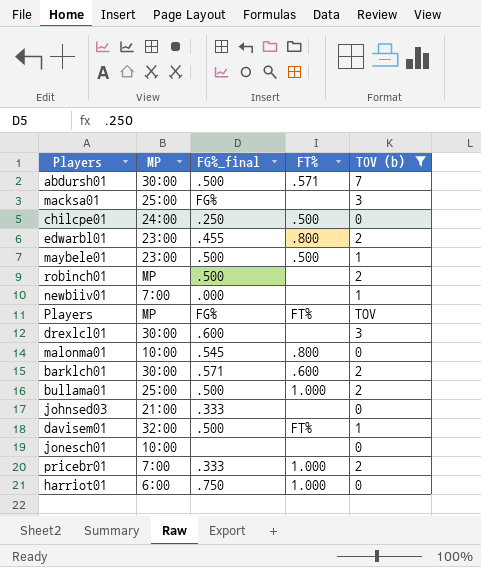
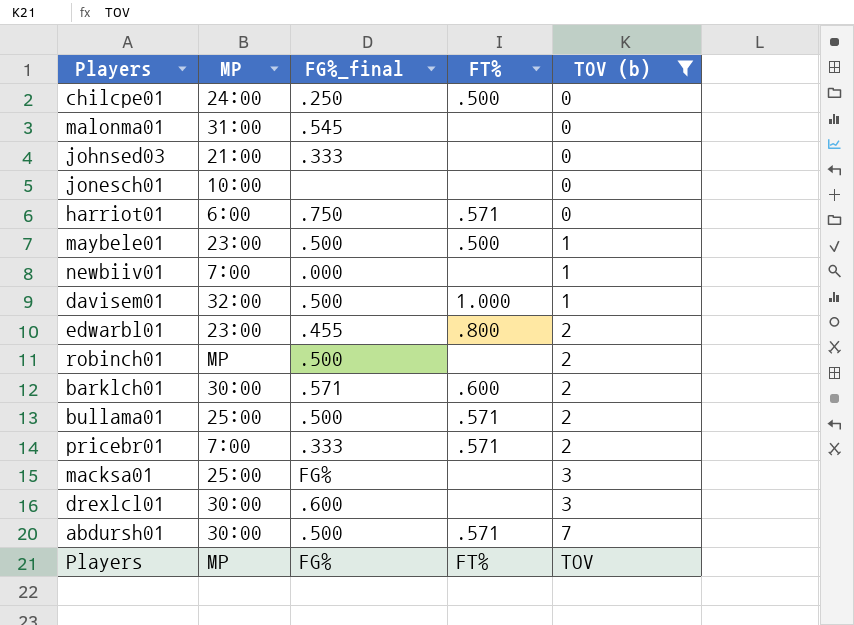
row order: none -> TOV (b) ascending
malonma01 | MP: 10:00 -> 31:00
malonma01 | FT%: .800 -> none
harriot01 | FT%: 1.000 -> .571
davisem01 | FT%: FT% -> 1.000
bullama01 | FT%: 1.000 -> .571
pricebr01 | FT%: 1.000 -> .571

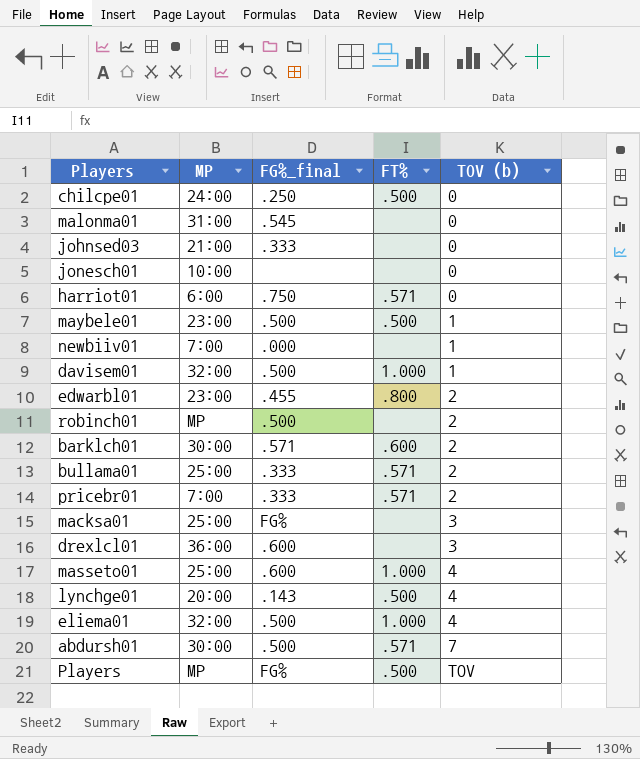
filter: TOV (b) != 4 -> none
bullama01 | FG%_final: .500 -> .333
drexlcl01 | MP: 30:00 -> 36:00
Players | FT%: FT% -> .500

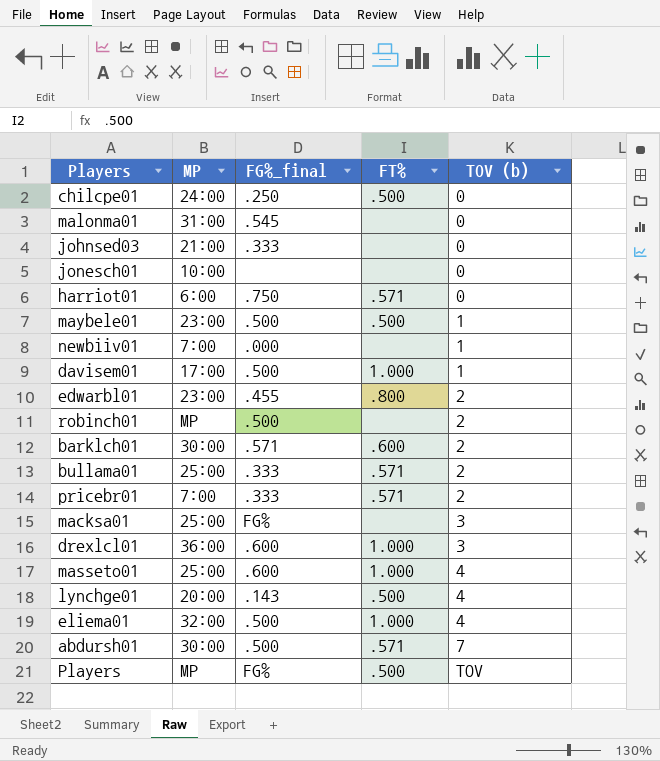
davisem01 | MP: 32:00 -> 17:00
drexlcl01 | FT%: none -> 1.000

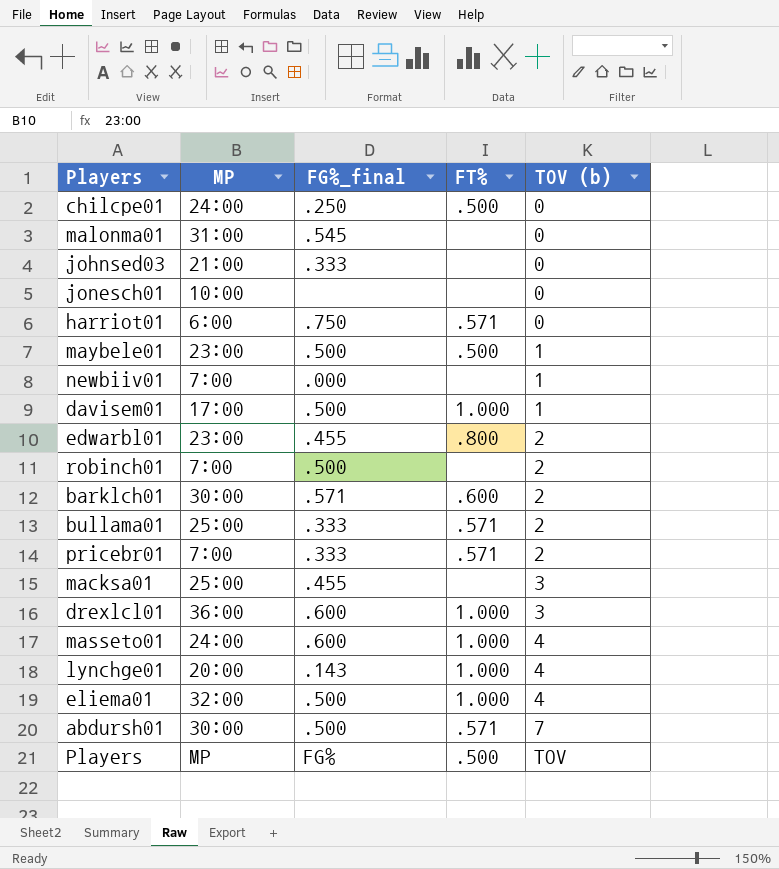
robinch01 | MP: MP -> 7:00
macksa01 | FG%_final: FG% -> .455
masseto01 | MP: 25:00 -> 24:00
lynchge01 | FT%: .500 -> 1.000

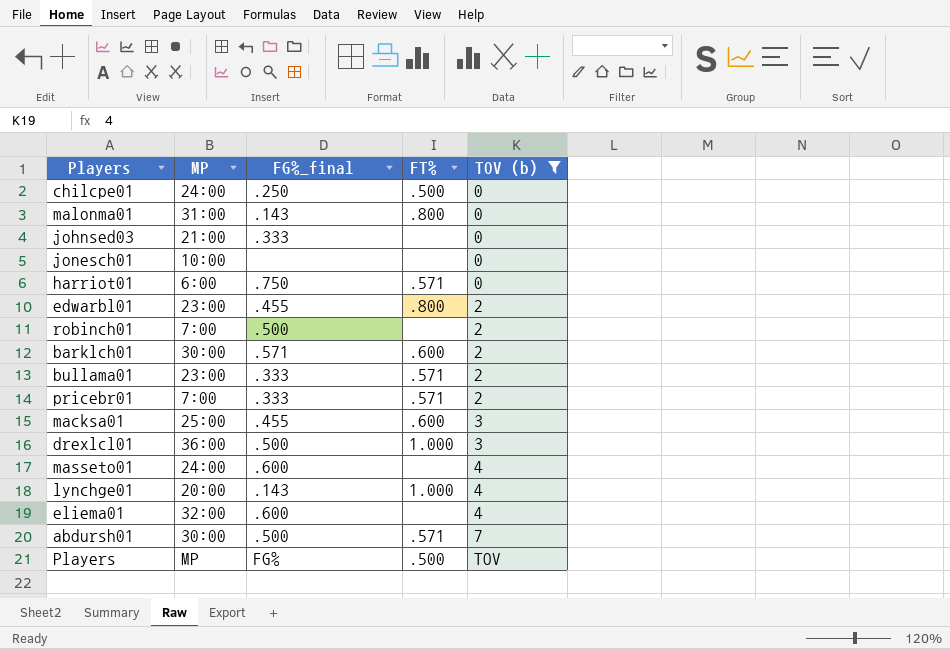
filter: none -> TOV (b) != 1
malonma01 | FG%_final: .545 -> .143
malonma01 | FT%: none -> .800
bullama01 | MP: 25:00 -> 23:00
macksa01 | FT%: none -> .600
drexlcl01 | FG%_final: .600 -> .500
masseto01 | FT%: 1.000 -> none
eliema01 | FG%_final: .500 -> .600
eliema01 | FT%: 1.000 -> none

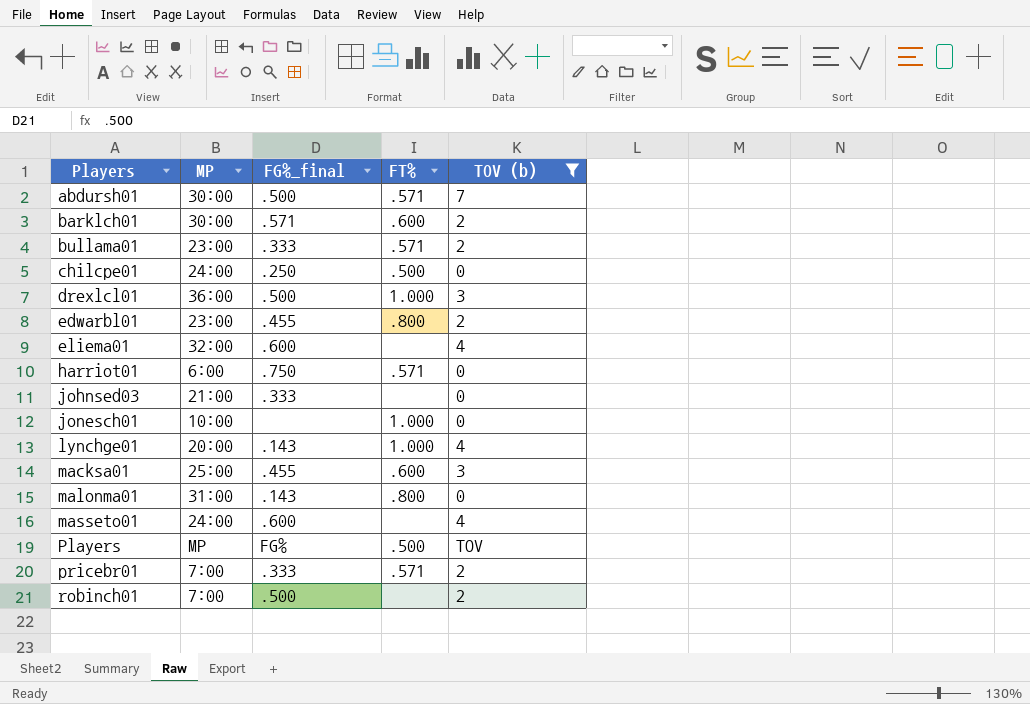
row order: TOV (b) ascending -> Players ascending
jonesch01 | FT%: none -> 1.000

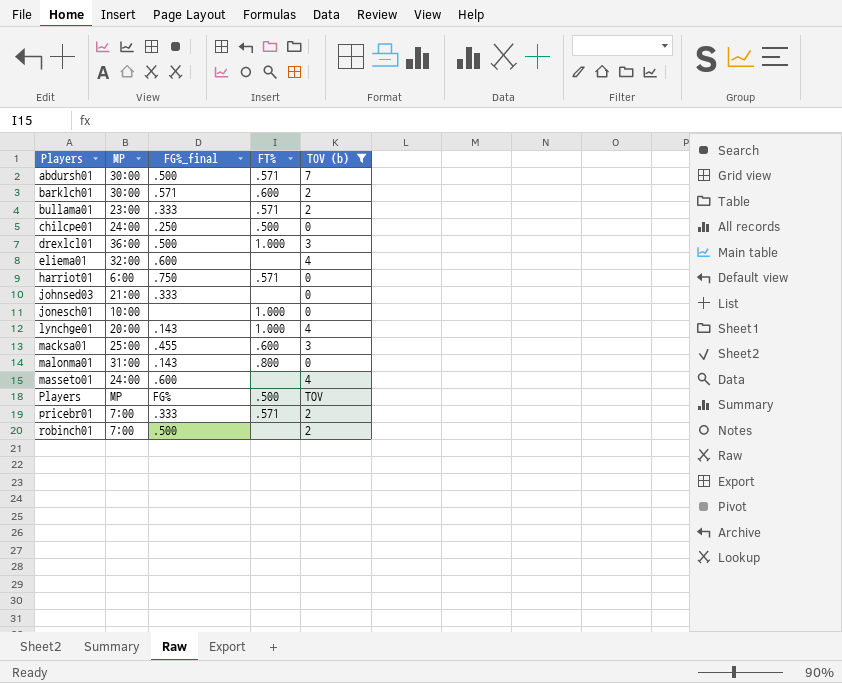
row edwarbl01: 23:00 | .455 | .800 | 2 -> none

